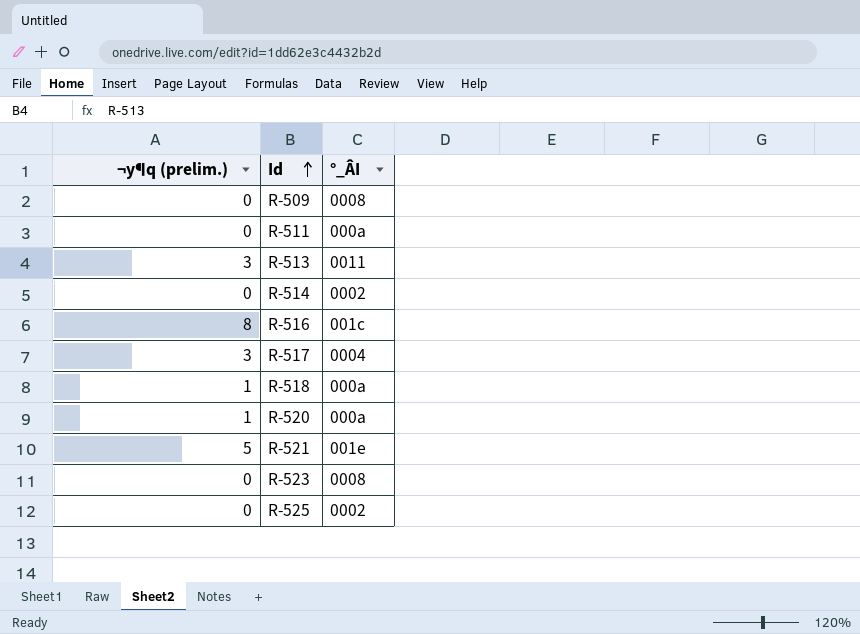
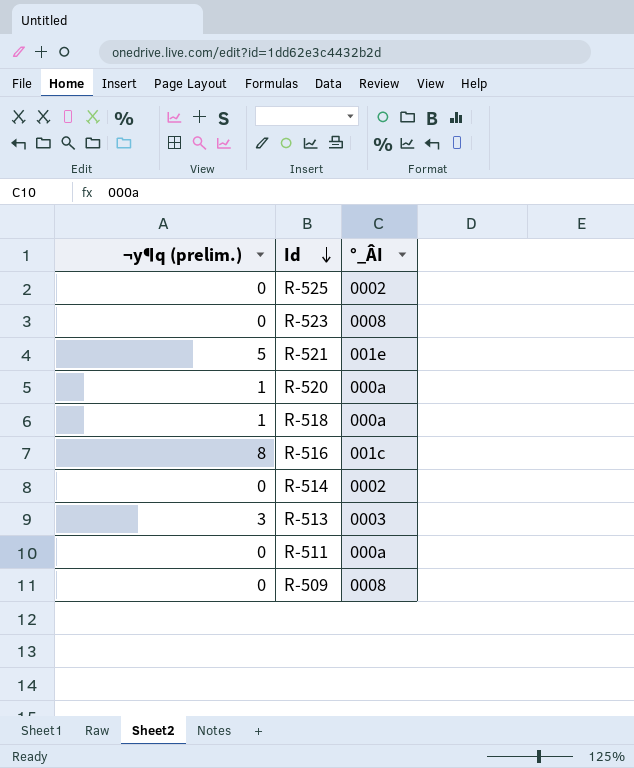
row order: Id ascending -> Id descending
row R-517: 3 | 0004 -> none
R-513 | °_ÂI: 0011 -> 0003

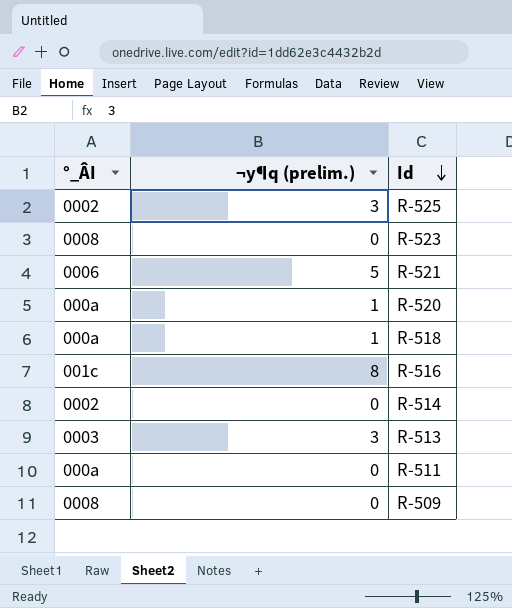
column °_ÂI | position: 3 -> 1
R-525 | ¬y¶q (prelim.): 0 -> 3
R-521 | °_ÂI: 001e -> 0006

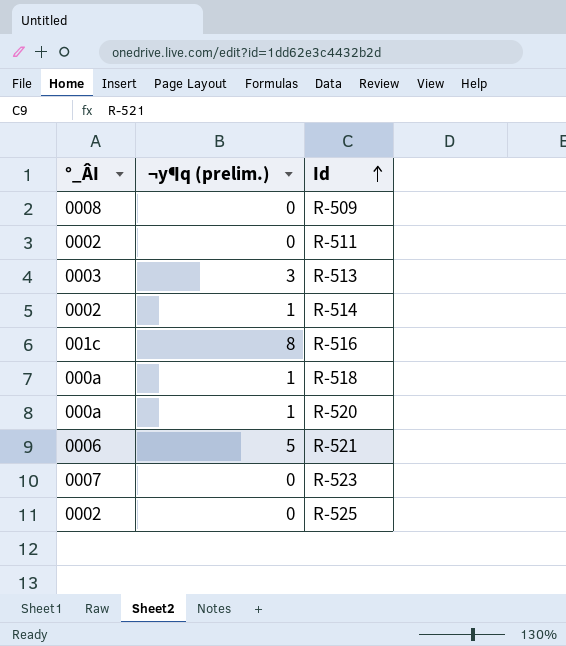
row order: Id descending -> Id ascending
R-511 | °_ÂI: 000a -> 0002
R-514 | ¬y¶q (prelim.): 0 -> 1
R-523 | °_ÂI: 0008 -> 0007
R-525 | ¬y¶q (prelim.): 3 -> 0

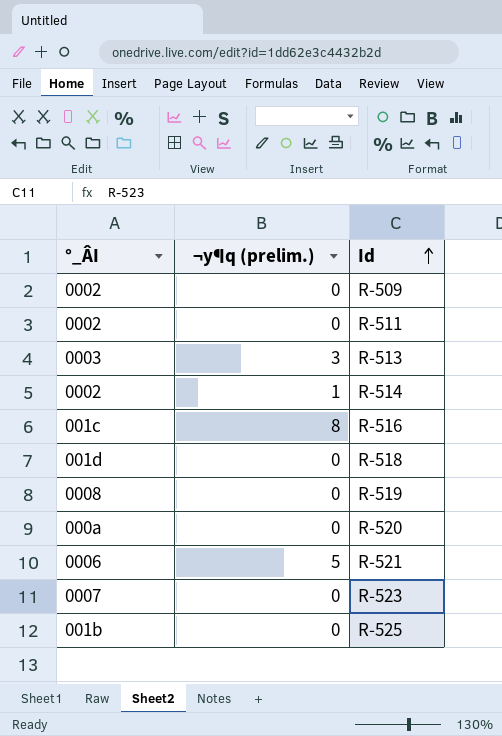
R-509 | °_ÂI: 0008 -> 0002
R-518 | °_ÂI: 000a -> 001d
R-518 | ¬y¶q (prelim.): 1 -> 0
row R-519: none -> 0008 | 0
R-520 | ¬y¶q (prelim.): 1 -> 0
R-525 | °_ÂI: 0002 -> 001b

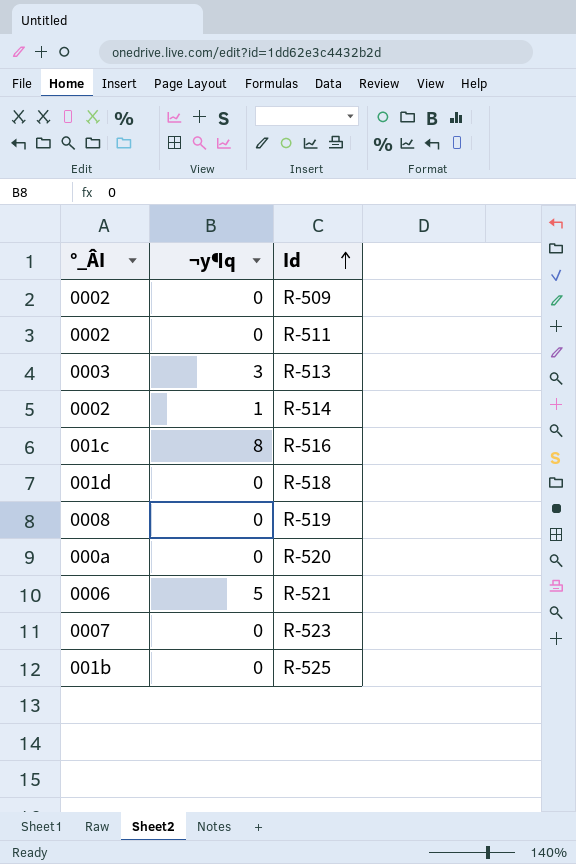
column name: ¬y¶q (prelim.) -> ¬y¶q

